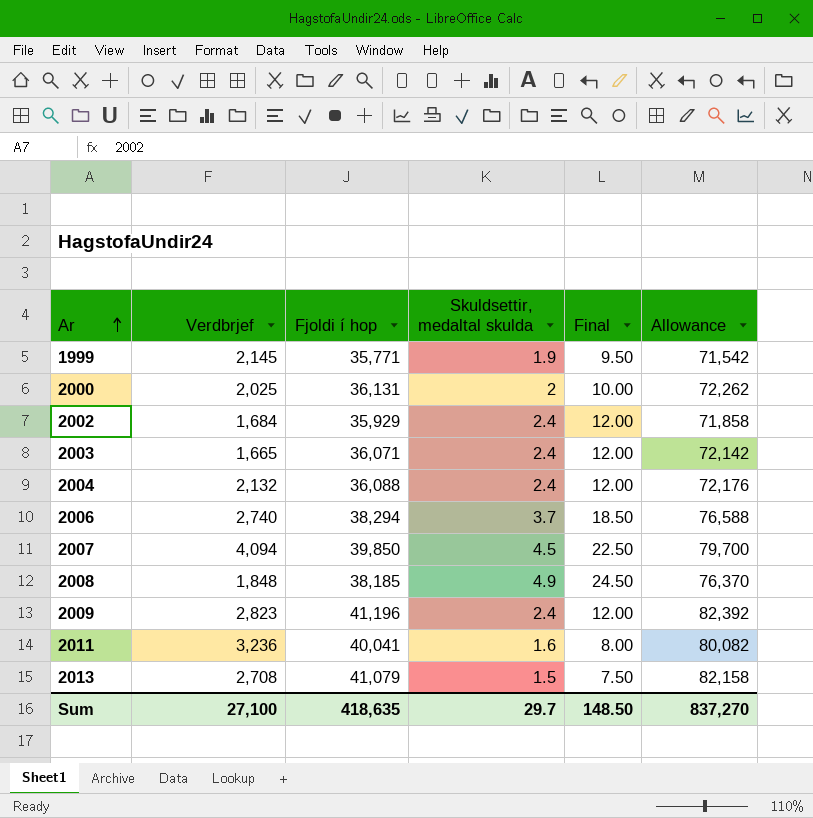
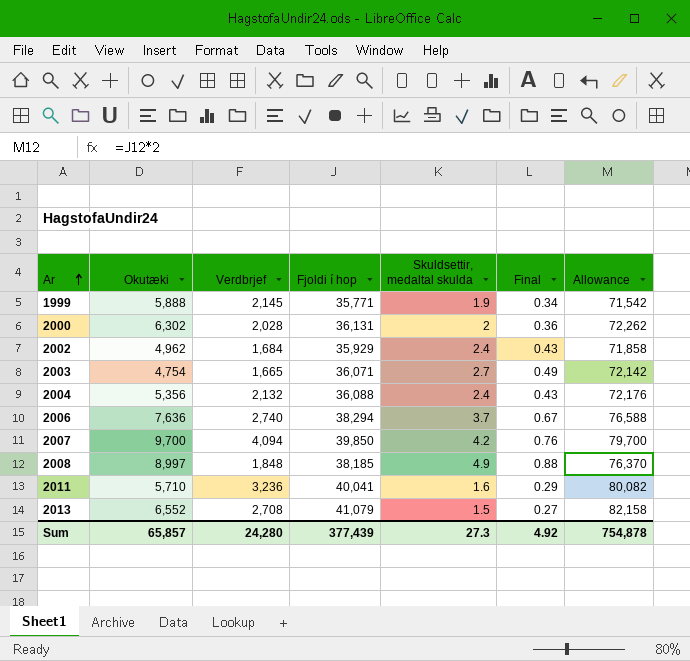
column Okutæki | position: none -> 2
column Final | formula: [Skuldsettir, medaltal skulda] * 5 -> [Skuldsettir, medaltal skulda] * 0.18
row 2009: 2,823 | 41,196 | 2.4 | 12.00 | 82,392 -> none
2000 | Verdbrjef: 2,025 -> 2,028
2003 | Skuldsettir, medaltal skulda: 2.4 -> 2.7
2007 | Skuldsettir, medaltal skulda: 4.5 -> 4.2
Sum | Verdbrjef: 27,100 -> 24,280
Sum | Fjoldi í hop: 418,635 -> 377,439
Sum | Skuldsettir, medaltal skulda: 29.7 -> 27.3
Sum | Final: 148.50 -> 4.92
Sum | Allowance: 837,270 -> 754,878

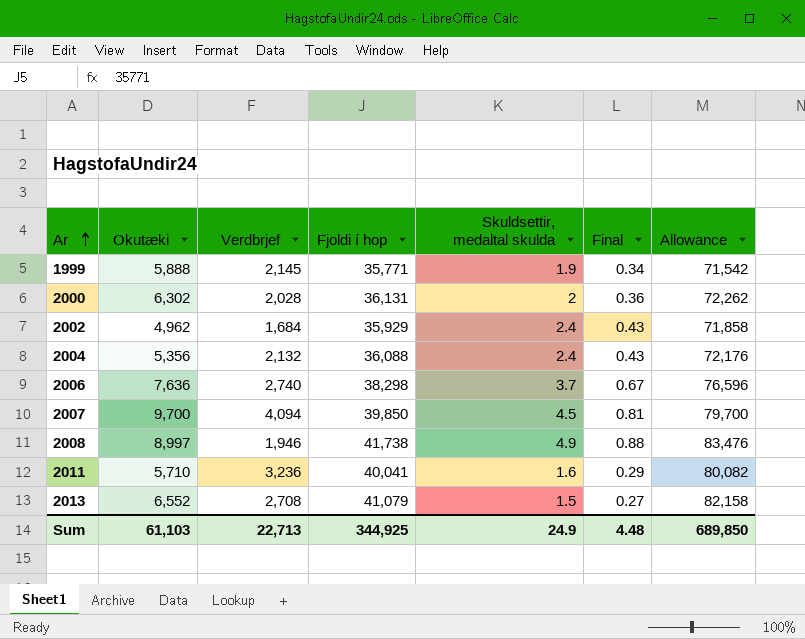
row 2003: 4,754 | 1,665 | 36,071 | 2.7 | 0.49 | 72,142 -> none
2006 | Fjoldi í hop: 38,294 -> 38,298
2006 | Allowance: 76,588 -> 76,596
2007 | Skuldsettir, medaltal skulda: 4.2 -> 4.5
2007 | Final: 0.76 -> 0.81
2008 | Verdbrjef: 1,848 -> 1,946
2008 | Fjoldi í hop: 38,185 -> 41,738
2008 | Allowance: 76,370 -> 83,476
Sum | Okutæki: 65,857 -> 61,103
Sum | Verdbrjef: 24,280 -> 22,713
Sum | Fjoldi í hop: 377,439 -> 344,925
Sum | Skuldsettir, medaltal skulda: 27.3 -> 24.9
Sum | Final: 4.92 -> 4.48
Sum | Allowance: 754,878 -> 689,850

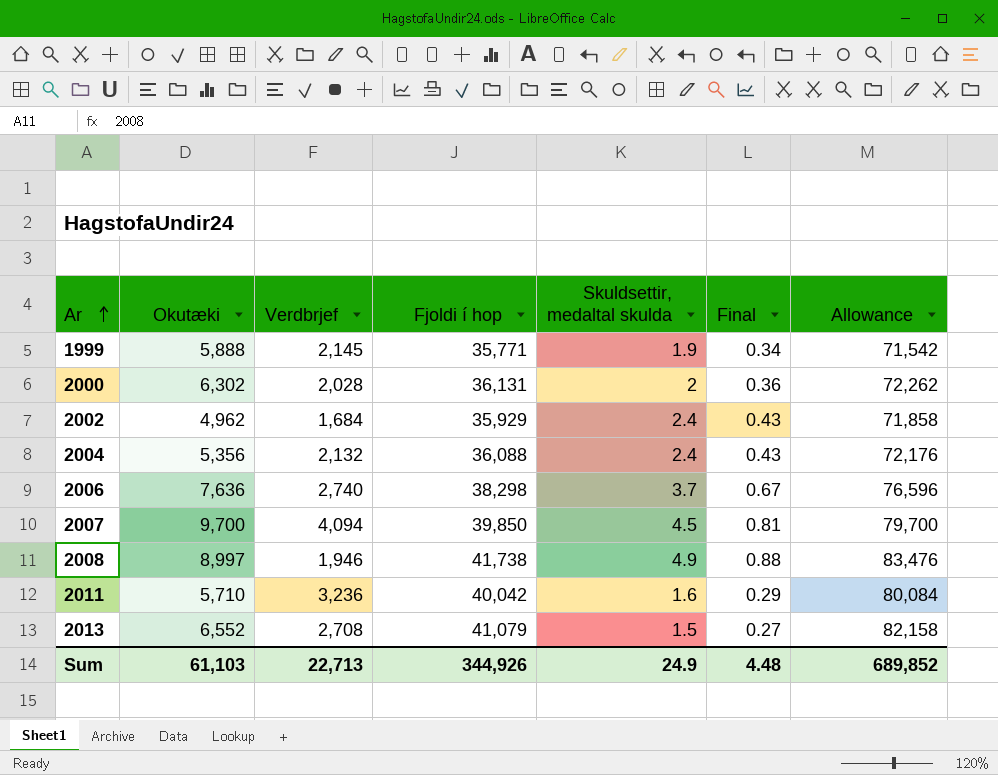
2011 | Fjoldi í hop: 40,041 -> 40,042
2011 | Allowance: 80,082 -> 80,084
Sum | Fjoldi í hop: 344,925 -> 344,926
Sum | Allowance: 689,850 -> 689,852

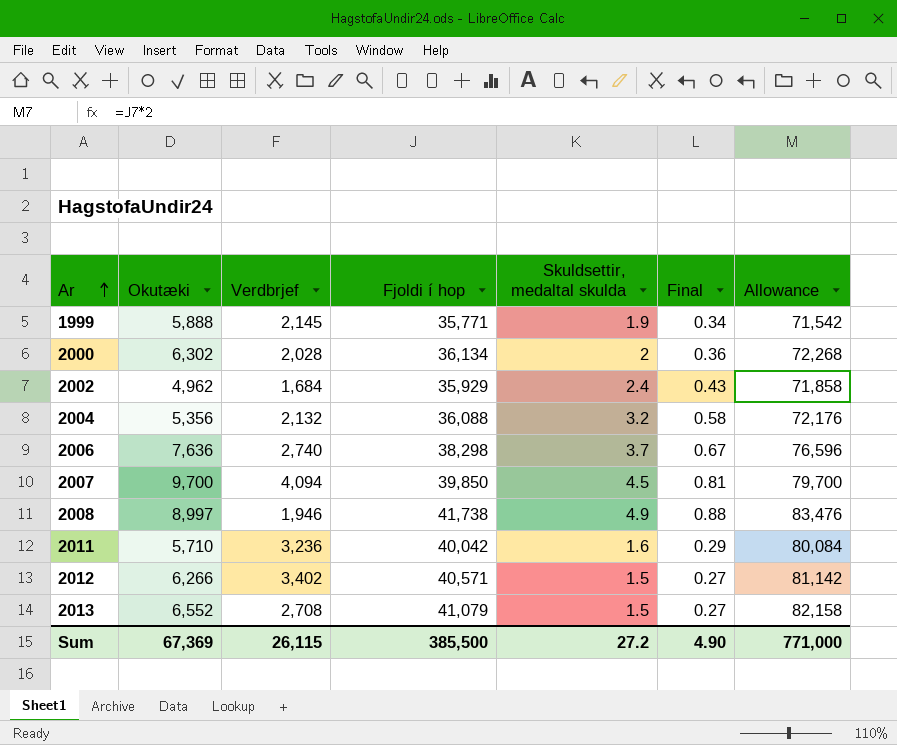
2000 | Fjoldi í hop: 36,131 -> 36,134
2000 | Allowance: 72,262 -> 72,268
2004 | Skuldsettir, medaltal skulda: 2.4 -> 3.2
2004 | Final: 0.43 -> 0.58
row 2012: none -> 6,266 | 3,402 | 40,571 | 1.5 | 0.27 | 81,142
Sum | Okutæki: 61,103 -> 67,369
Sum | Verdbrjef: 22,713 -> 26,115
Sum | Fjoldi í hop: 344,926 -> 385,500
Sum | Skuldsettir, medaltal skulda: 24.9 -> 27.2
Sum | Final: 4.48 -> 4.90
Sum | Allowance: 689,852 -> 771,000

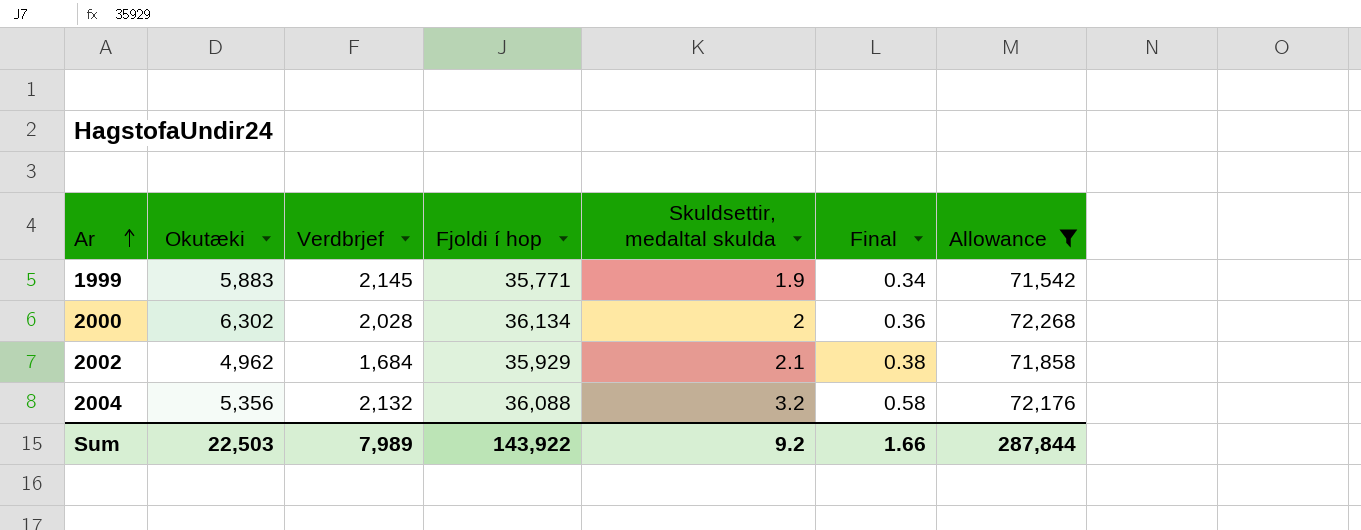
filter: none -> Allowance <= 72,268
1999 | Okutæki: 5,888 -> 5,883
2002 | Skuldsettir, medaltal skulda: 2.4 -> 2.1
2002 | Final: 0.43 -> 0.38
Sum | Okutæki: 67,369 -> 22,503
Sum | Verdbrjef: 26,115 -> 7,989
Sum | Fjoldi í hop: 385,500 -> 143,922
Sum | Skuldsettir, medaltal skulda: 27.2 -> 9.2
Sum | Final: 4.90 -> 1.66
Sum | Allowance: 771,000 -> 287,844

